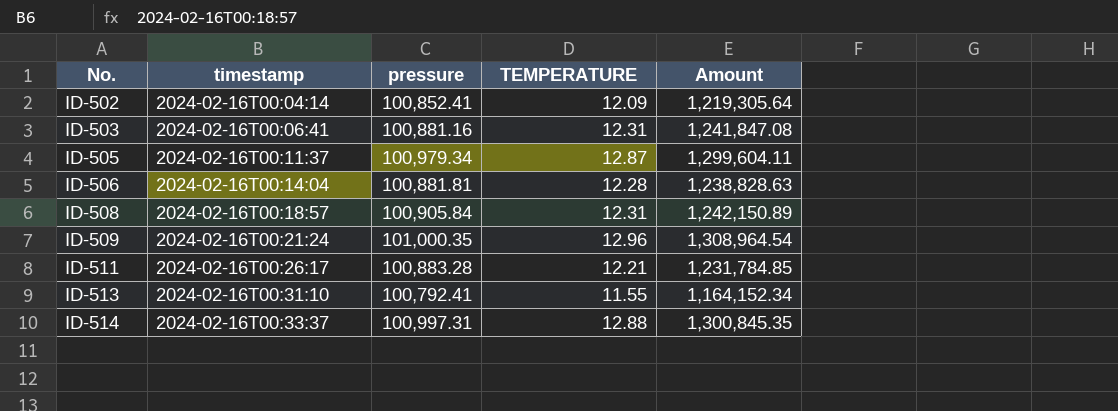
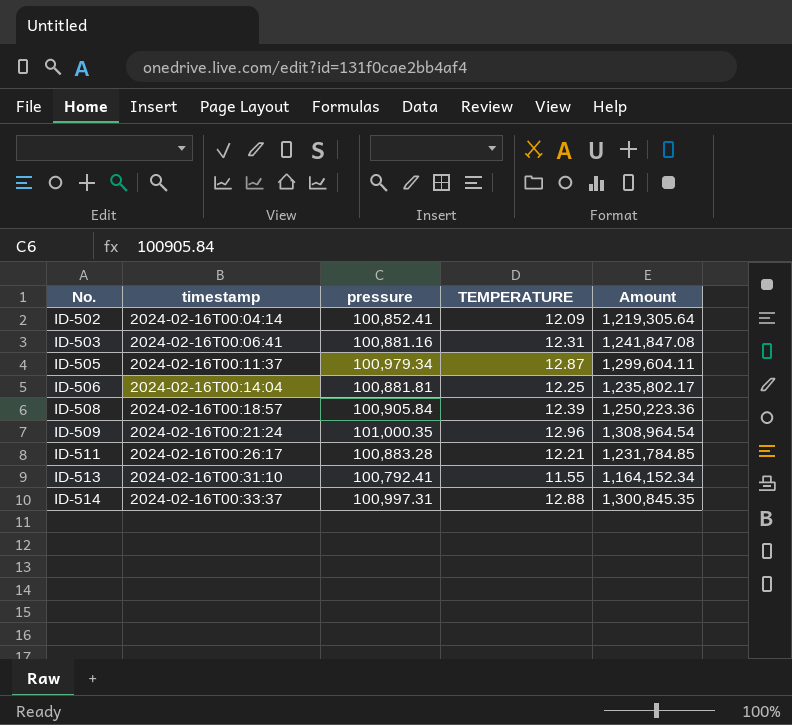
ID-506 | TEMPERATURE: 12.28 -> 12.25
ID-506 | Amount: 1,238,828.63 -> 1,235,802.17
ID-508 | TEMPERATURE: 12.31 -> 12.39
ID-508 | Amount: 1,242,150.89 -> 1,250,223.36

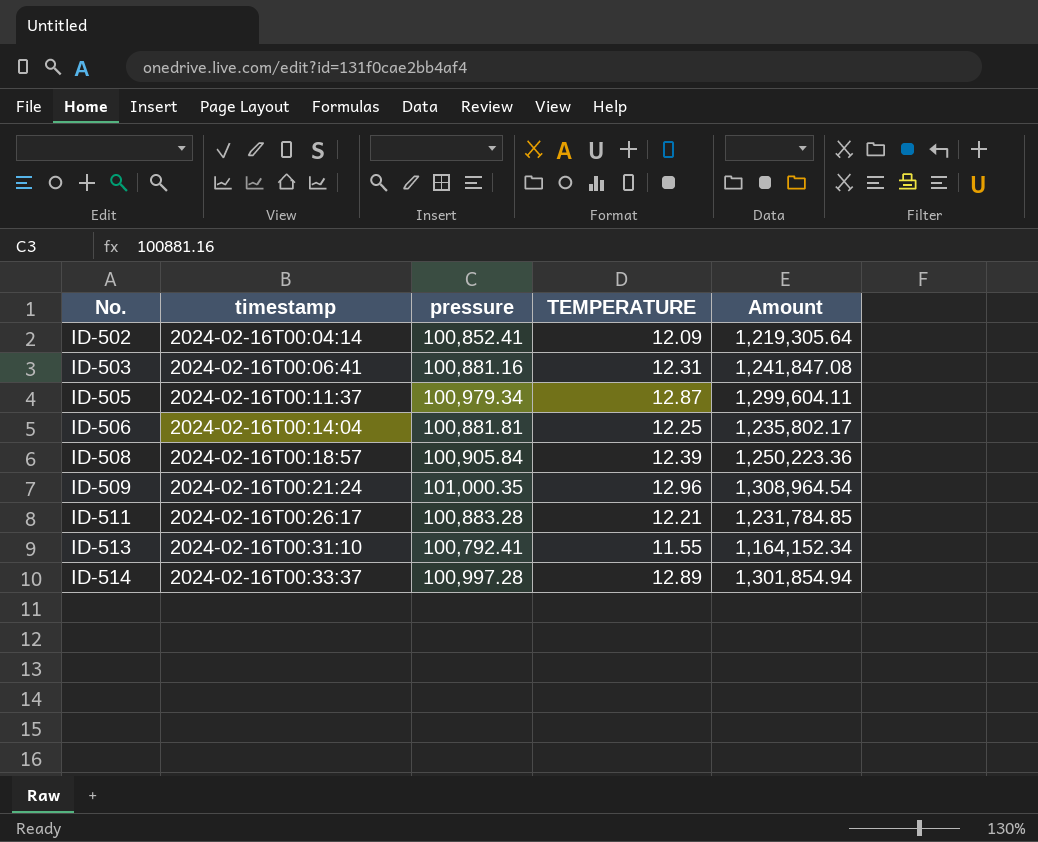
ID-514 | pressure: 100,997.31 -> 100,997.28
ID-514 | TEMPERATURE: 12.88 -> 12.89
ID-514 | Amount: 1,300,845.35 -> 1,301,854.94

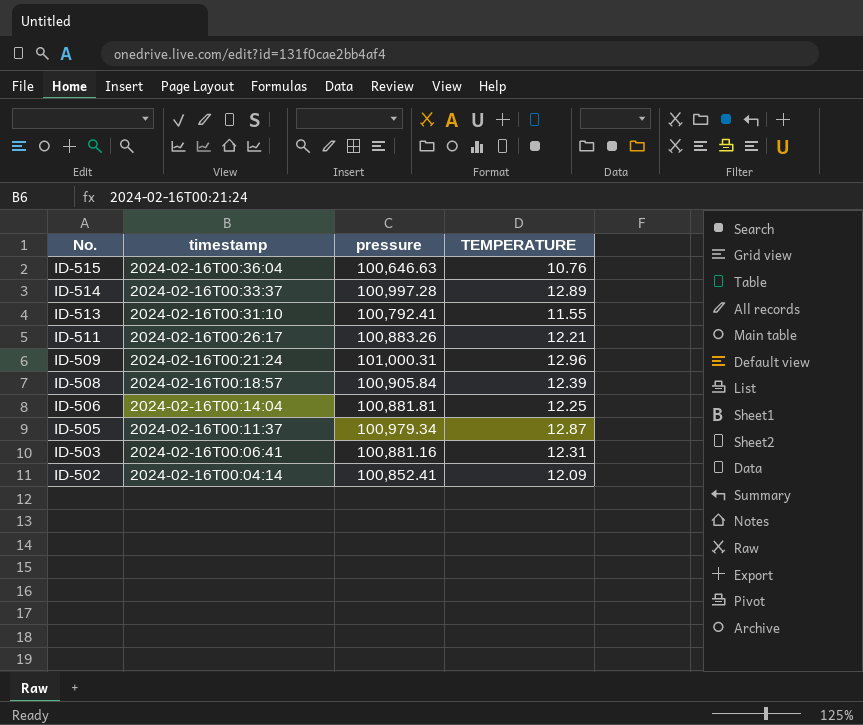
row order: No. ascending -> No. descending
column Amount | formula: [pressure] * [TEMPERATURE] -> none
row ID-515: none -> 2024-02-16T00:36:04 | 100,646.63 | 10.76
ID-511 | pressure: 100,883.28 -> 100,883.26
ID-509 | pressure: 101,000.35 -> 101,000.31

